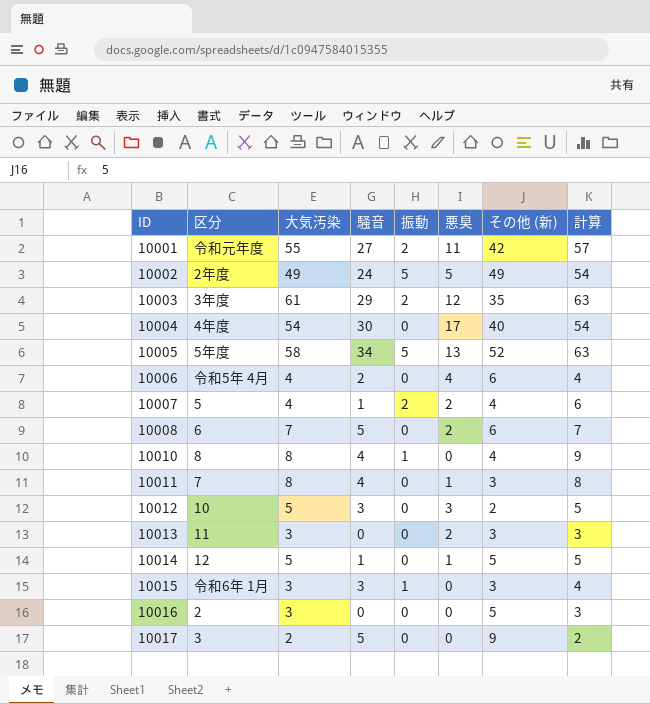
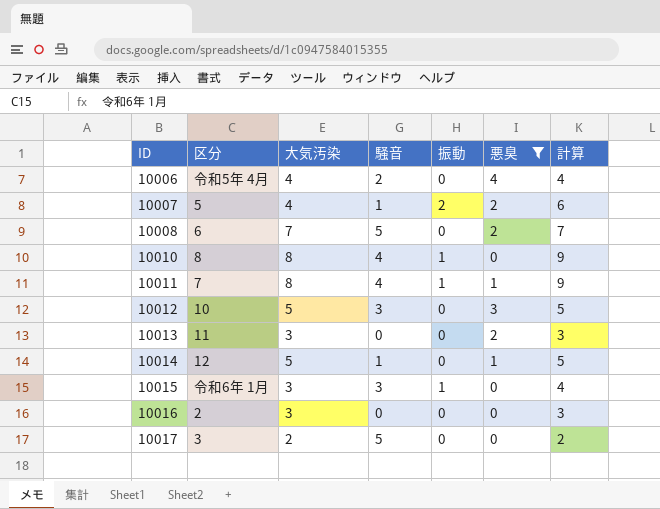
filter: none -> 悪臭 <= 4
column その他 (新) | position: 7 -> none
10011 | 振動: 0 -> 1
10011 | 計算: 8 -> 9

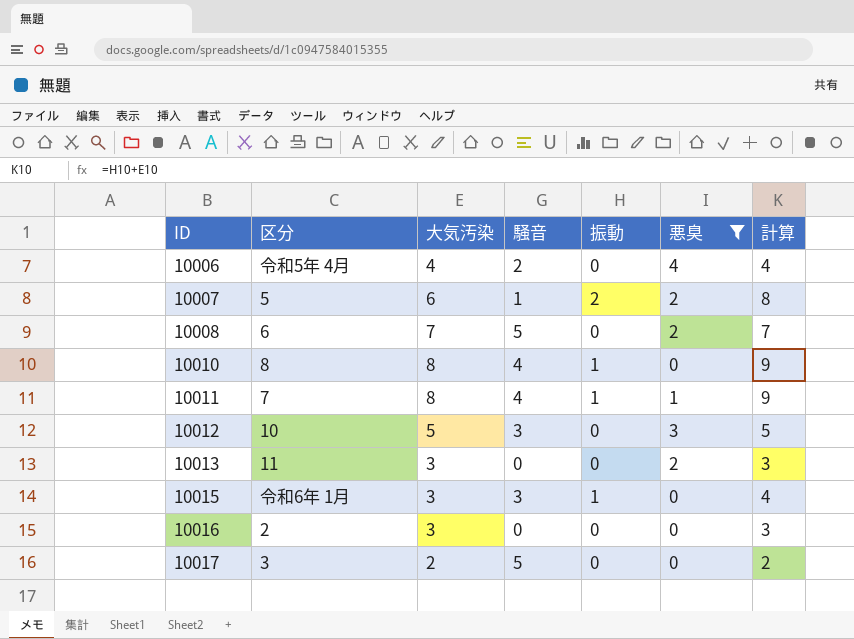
row 10014: 12 | 5 | 1 | 0 | 1 | 5 -> none
10007 | 大気汚染: 4 -> 6
10007 | 計算: 6 -> 8

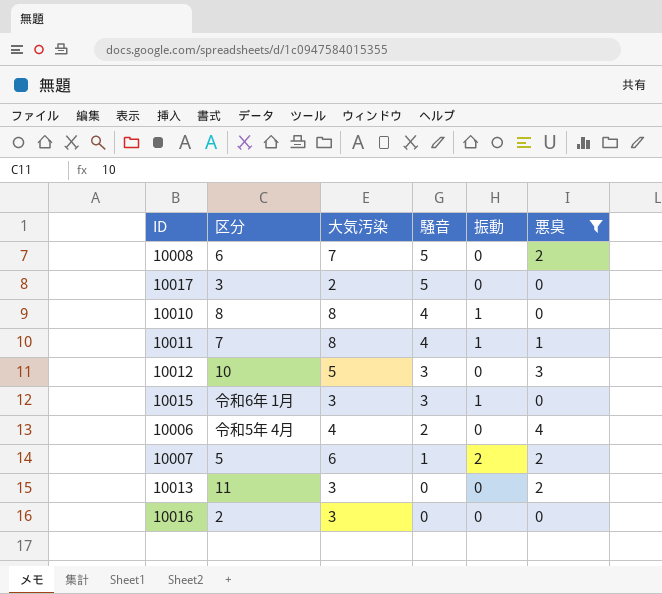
row order: ID ascending -> 騒音 descending
column 計算 | formula: [大気汚染] + [振動] -> none

